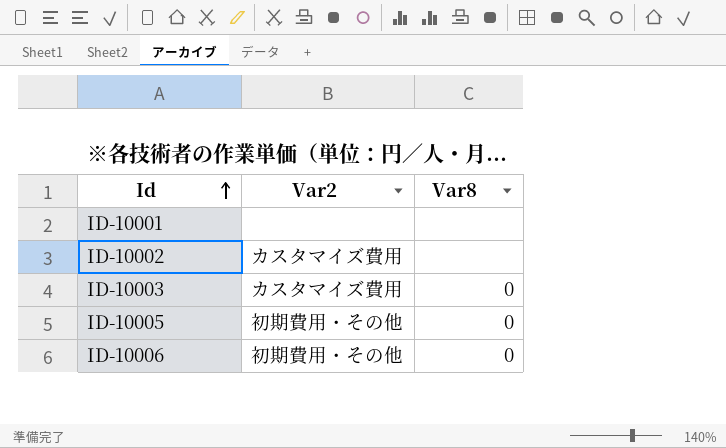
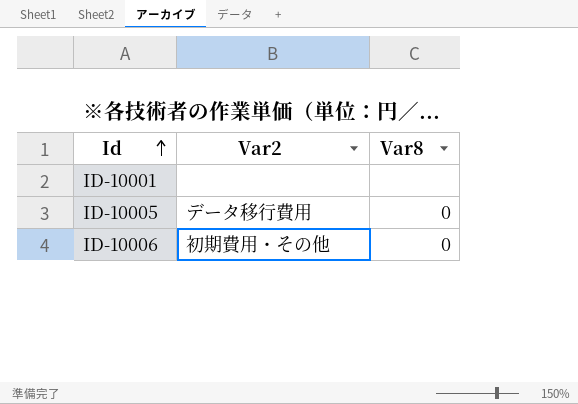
row ID-10002: カスタマイズ費用 | none -> none
row ID-10003: カスタマイズ費用 | 0 -> none
ID-10005 | Var2: 初期費用・その他 -> データ移行費用

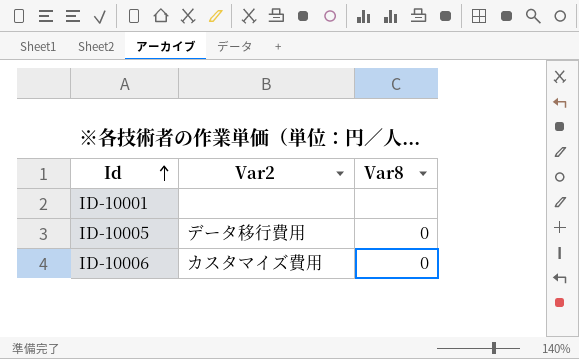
ID-10006 | Var2: 初期費用・その他 -> カスタマイズ費用

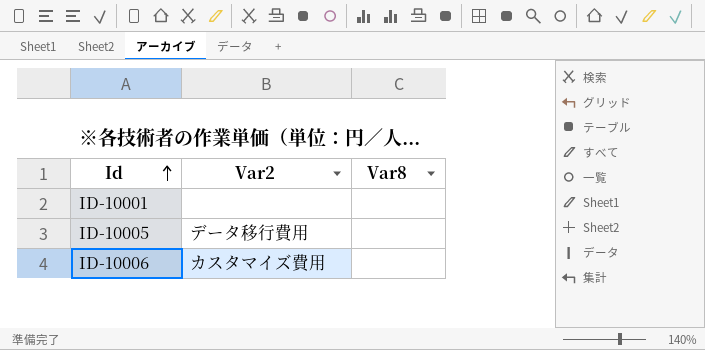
ID-10005 | Var8: 0 -> none
ID-10006 | Var8: 0 -> none

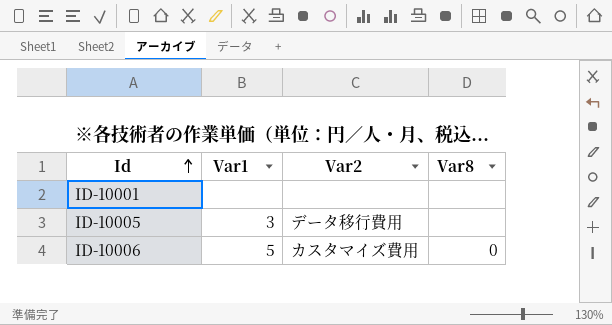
column Var1 | position: none -> 2
ID-10006 | Var8: none -> 0

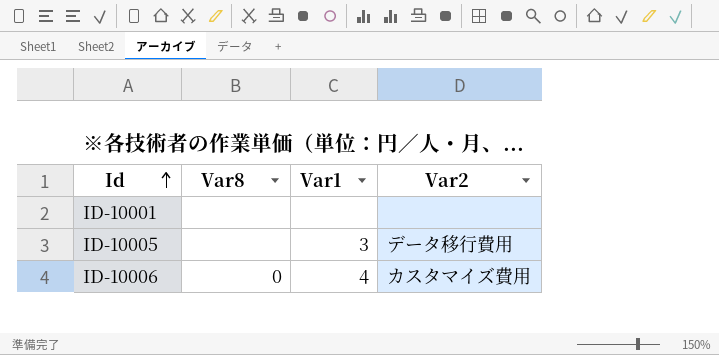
column Var8 | position: 4 -> 2
ID-10006 | Var1: 5 -> 4

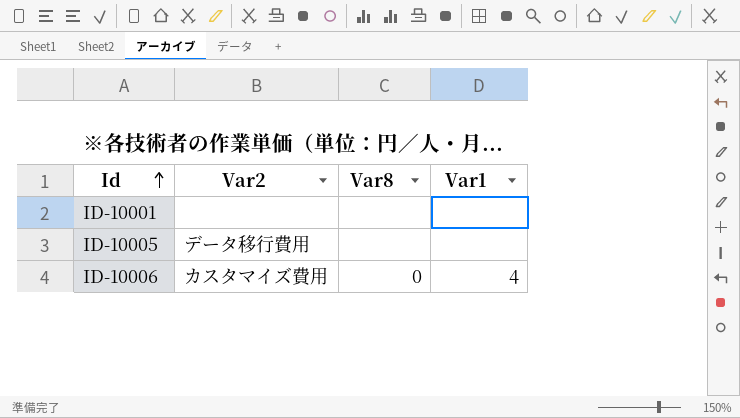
column Var2 | position: 4 -> 2
ID-10005 | Var1: 3 -> none

